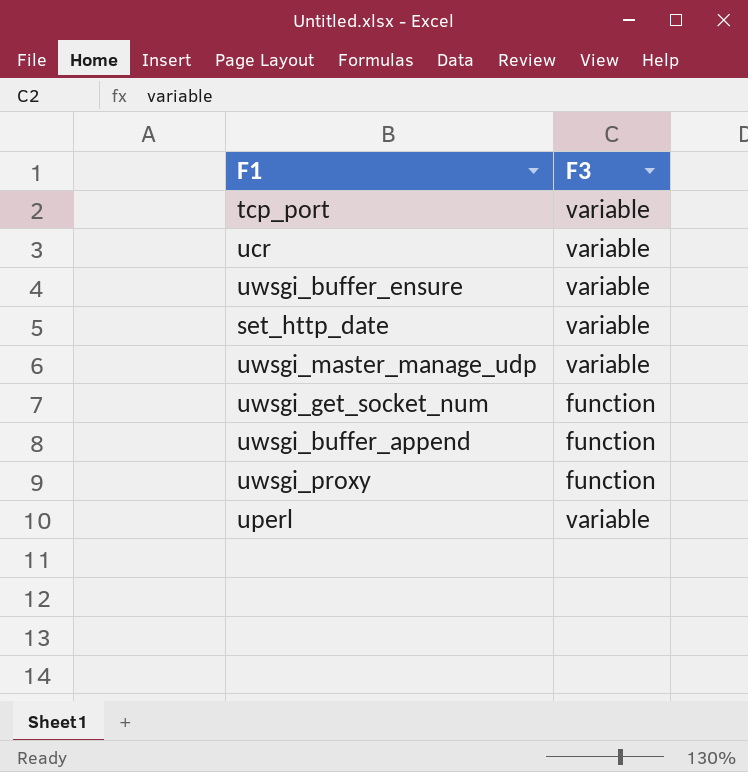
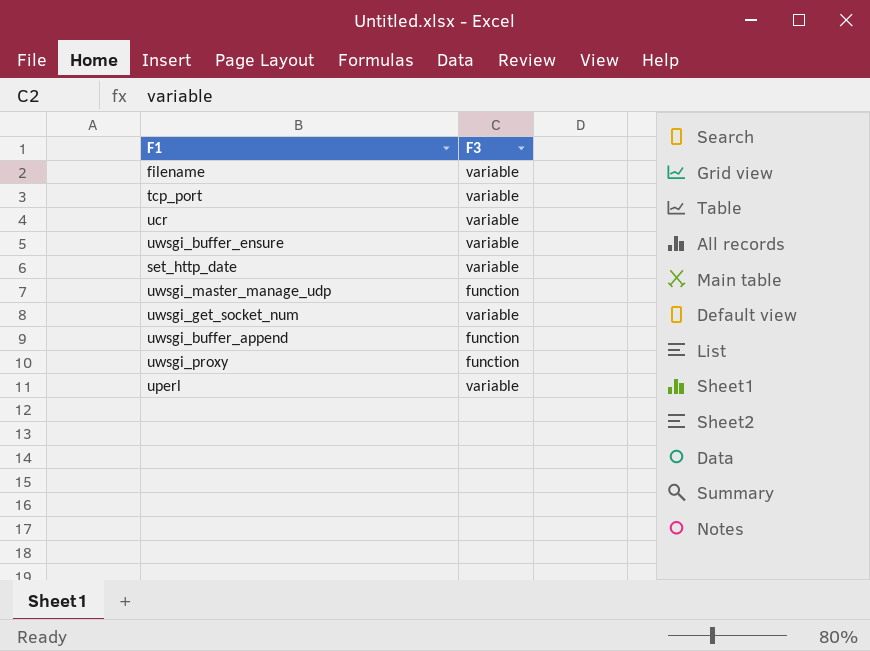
row filename: none -> variable
uwsgi_master_manage_udp | F3: variable -> function
uwsgi_get_socket_num | F3: function -> variable

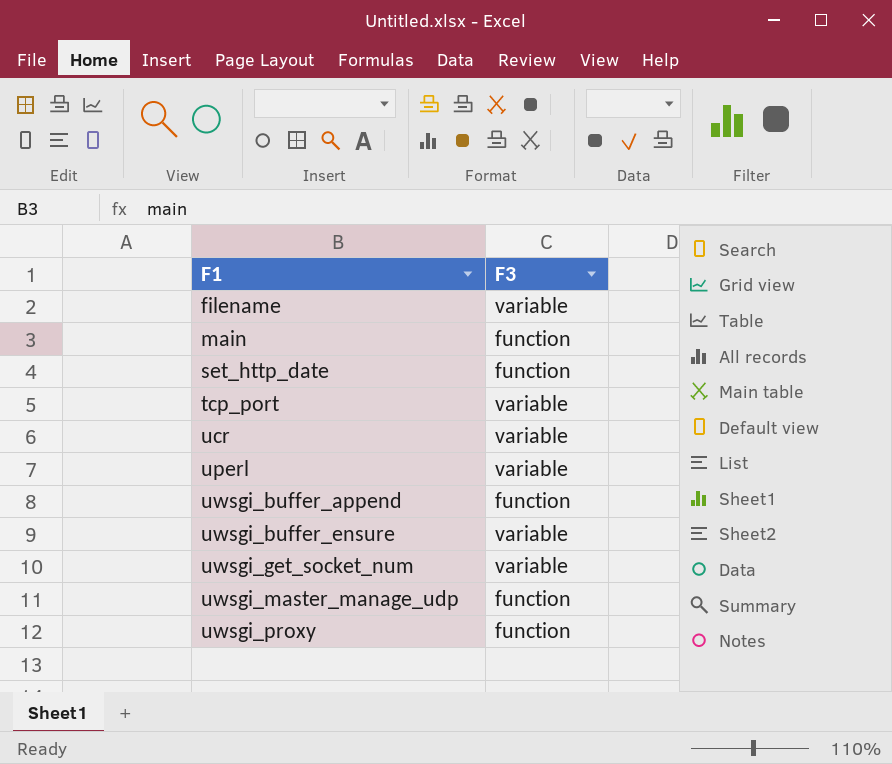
row order: none -> F1 ascending
row main: none -> function
set_http_date | F3: variable -> function

